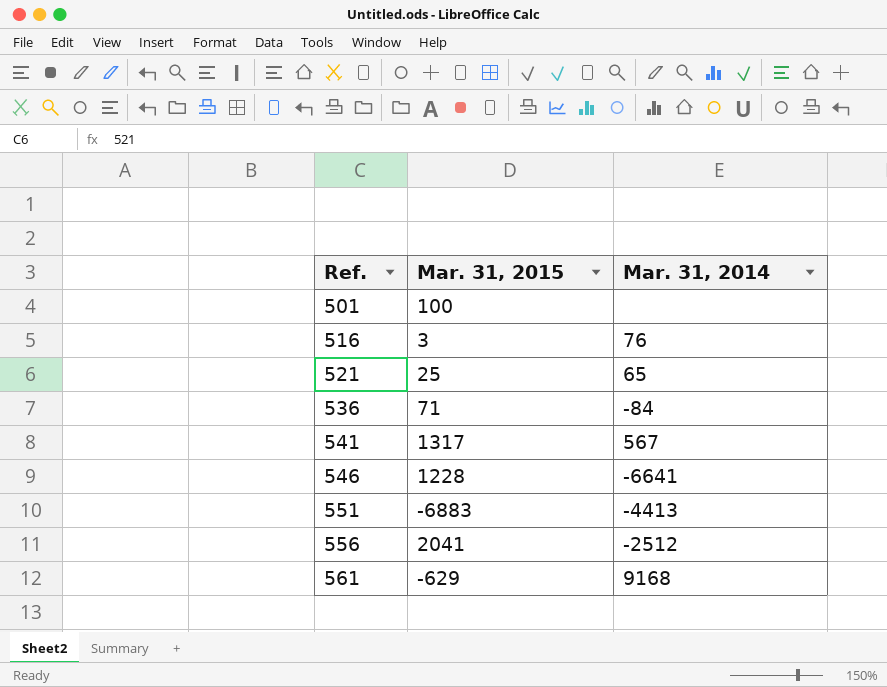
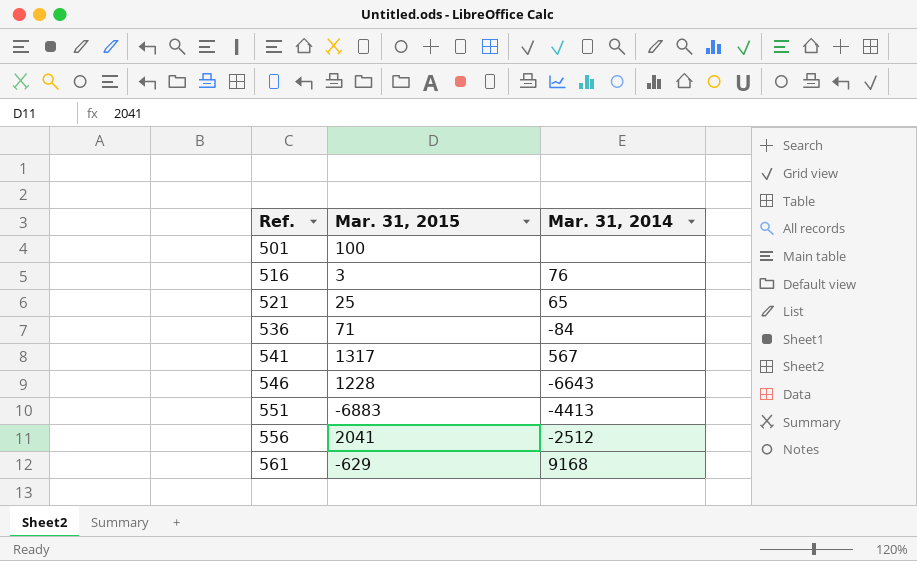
546 | Mar. 31, 2014: -6641 -> -6643

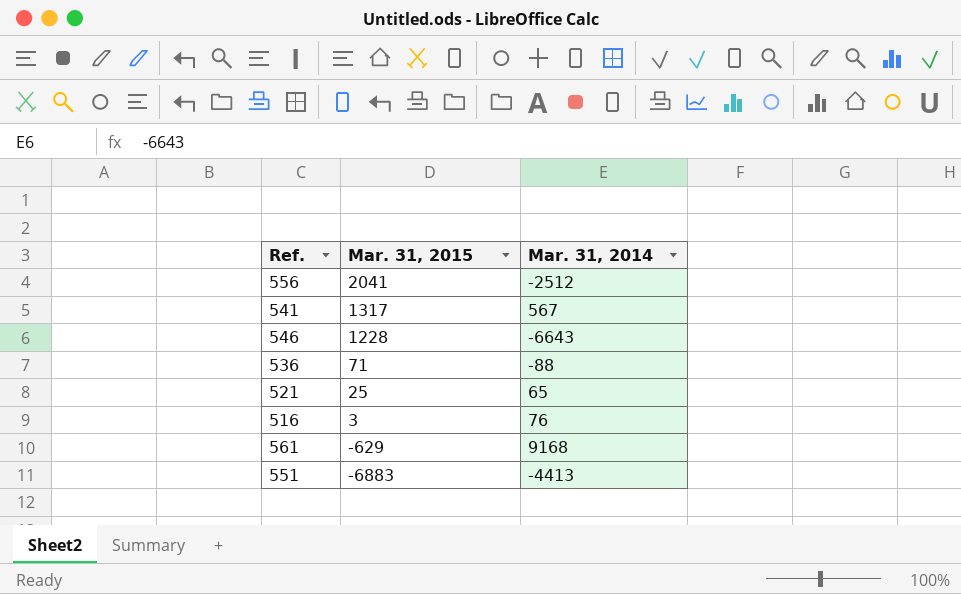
row order: Ref. ascending -> Mar. 31, 2015 descending
row 501: 100 | none -> none
536 | Mar. 31, 2014: -84 -> -88

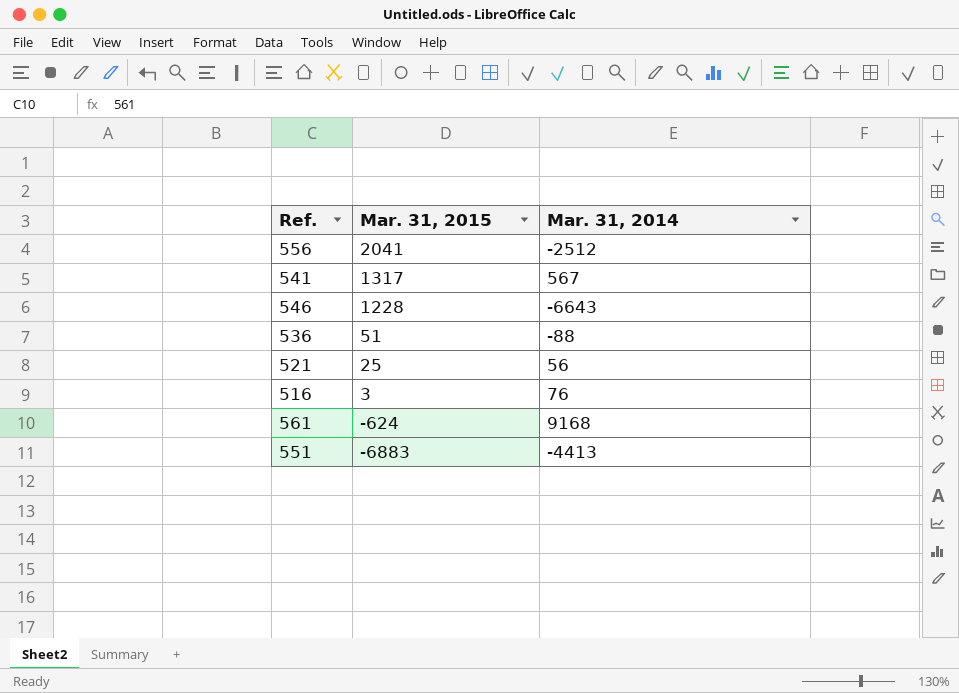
536 | Mar. 31, 2015: 71 -> 51
521 | Mar. 31, 2014: 65 -> 56
561 | Mar. 31, 2015: -629 -> -624

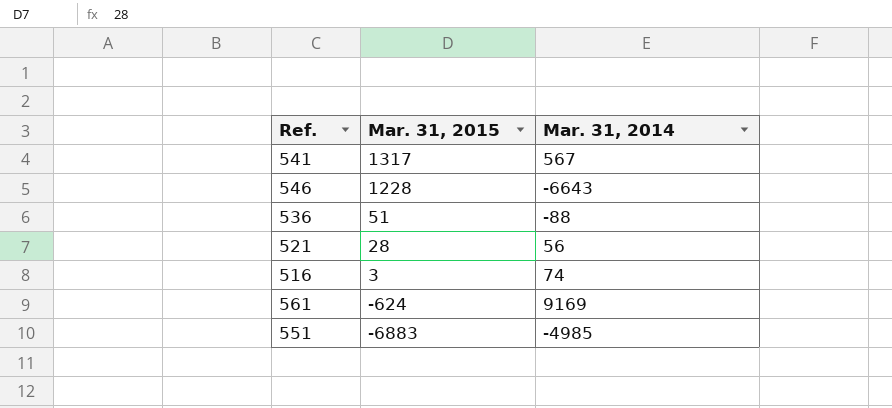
row 556: 2041 | -2512 -> none
521 | Mar. 31, 2015: 25 -> 28
516 | Mar. 31, 2014: 76 -> 74
561 | Mar. 31, 2014: 9168 -> 9169
551 | Mar. 31, 2014: -4413 -> -4985

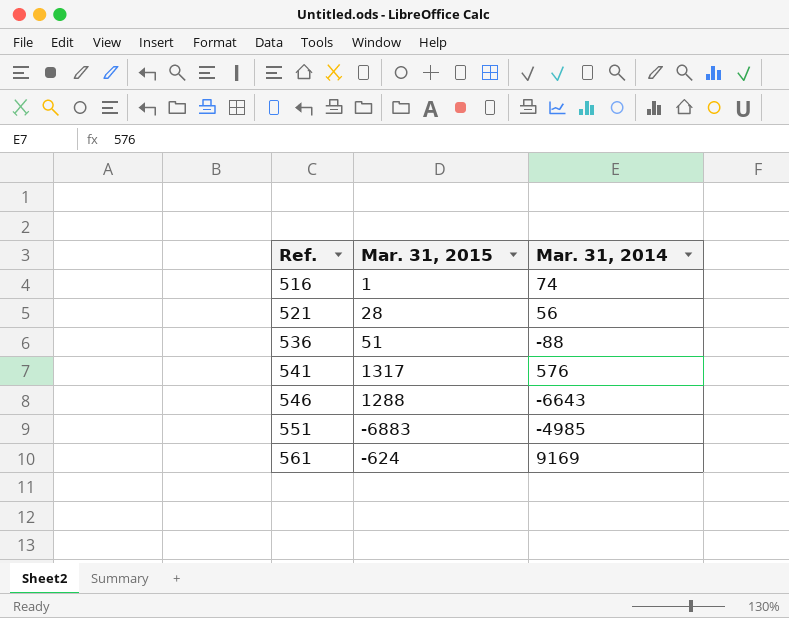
row order: Mar. 31, 2015 descending -> Ref. ascending
516 | Mar. 31, 2015: 3 -> 1
541 | Mar. 31, 2014: 567 -> 576
546 | Mar. 31, 2015: 1228 -> 1288

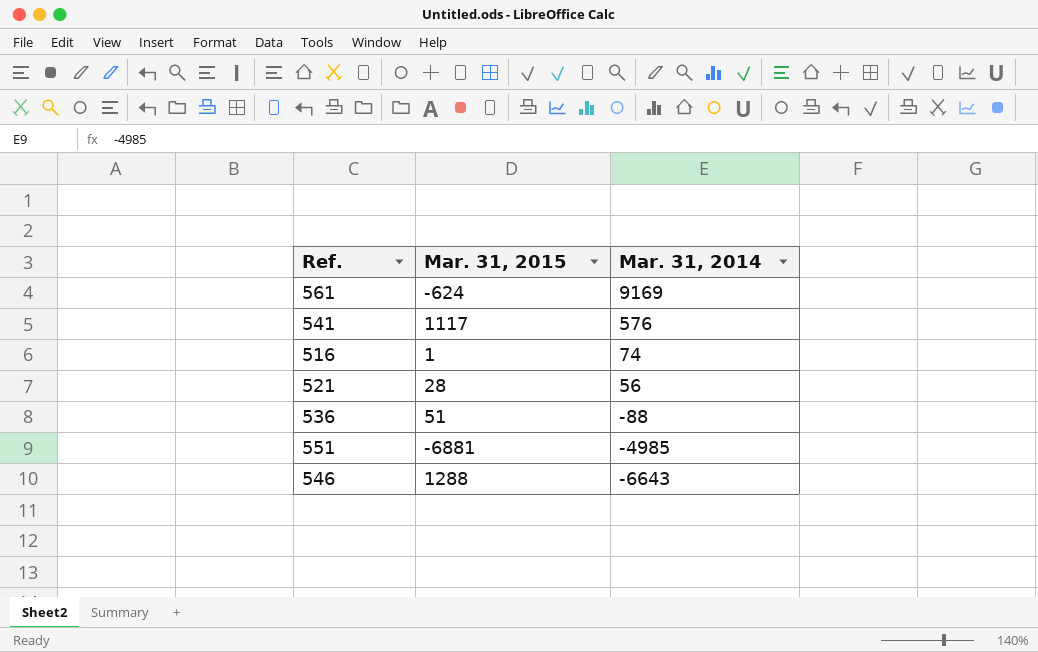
row order: Ref. ascending -> Mar. 31, 2014 descending
541 | Mar. 31, 2015: 1317 -> 1117
551 | Mar. 31, 2015: -6883 -> -6881

